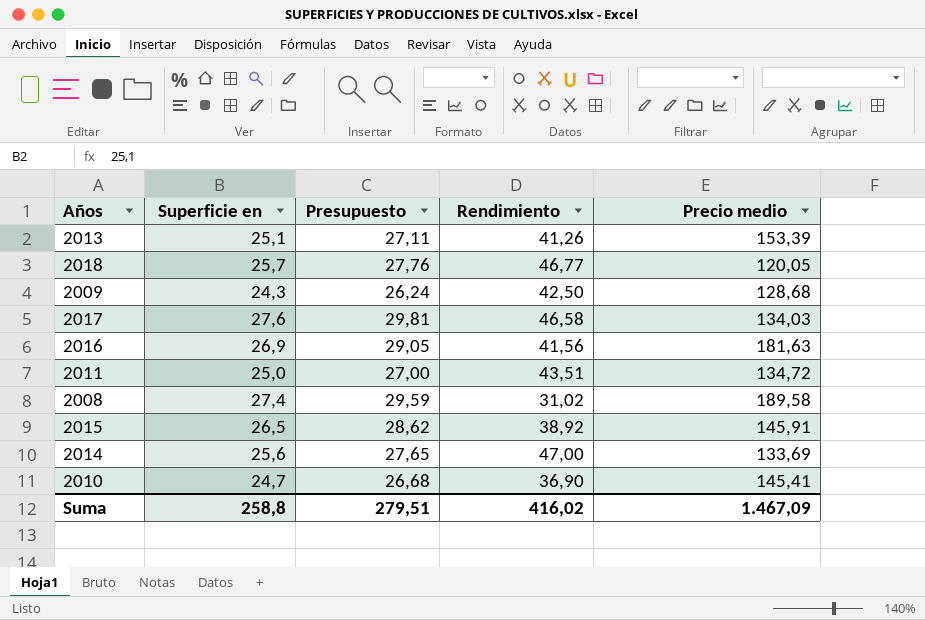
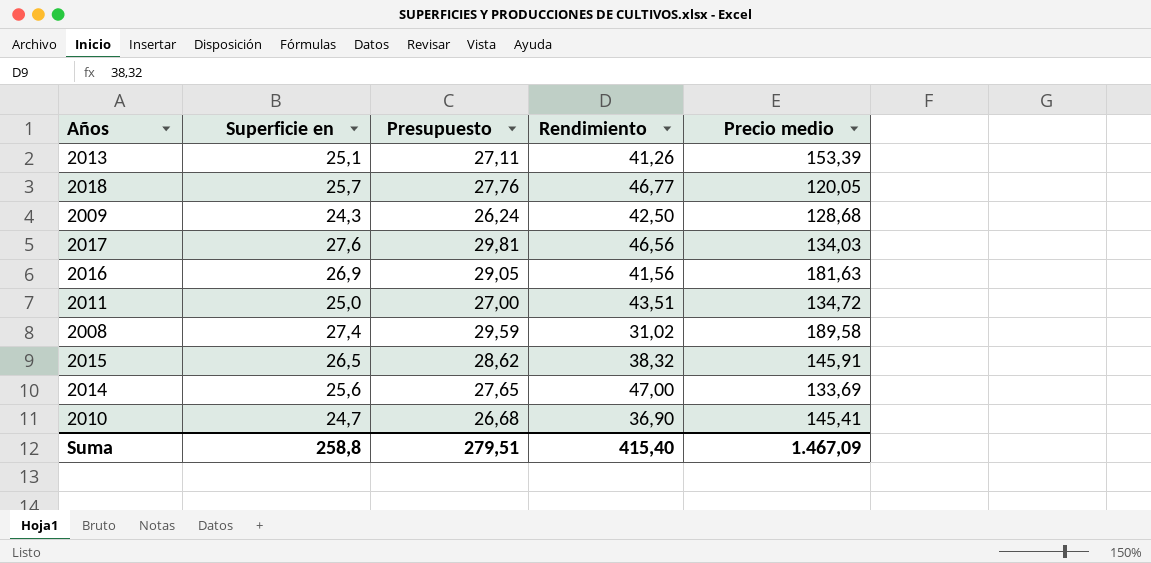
2017 | Rendimiento: 46,58 -> 46,56
2015 | Rendimiento: 38,92 -> 38,32
Suma | Rendimiento: 416,02 -> 415,40

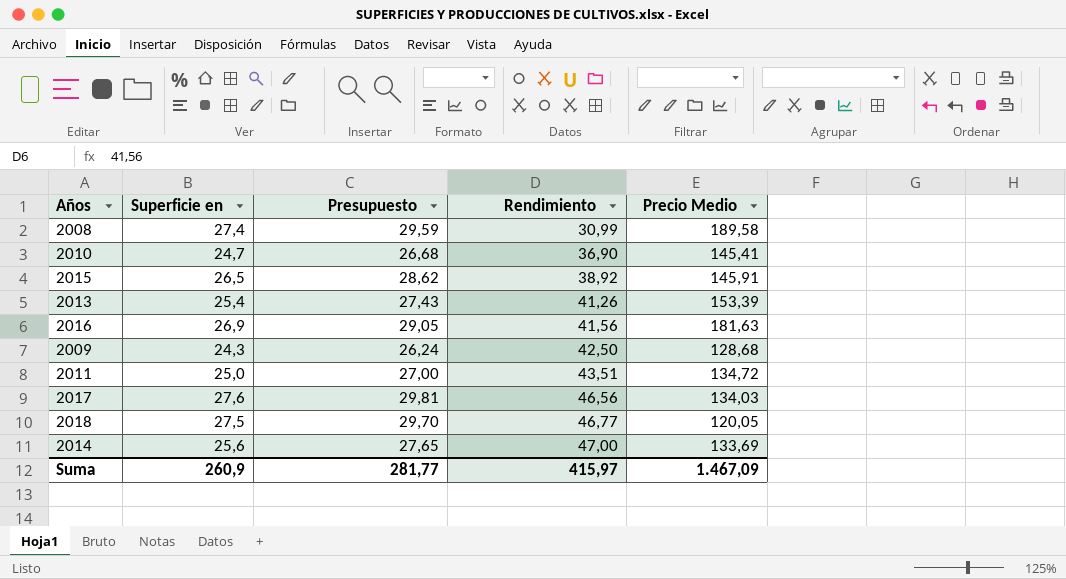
row order: none -> Rendimiento ascending
column name: Precio medio -> Precio Medio
2008 | Rendimiento: 31,02 -> 30,99
2015 | Rendimiento: 38,32 -> 38,92
2013 | Superficie en: 25,1 -> 25,4
2013 | Presupuesto: 27,11 -> 27,43
2018 | Superficie en: 25,7 -> 27,5
2018 | Presupuesto: 27,76 -> 29,70
Suma | Superficie en: 258,8 -> 260,9
Suma | Presupuesto: 279,51 -> 281,77
Suma | Rendimiento: 415,40 -> 415,97

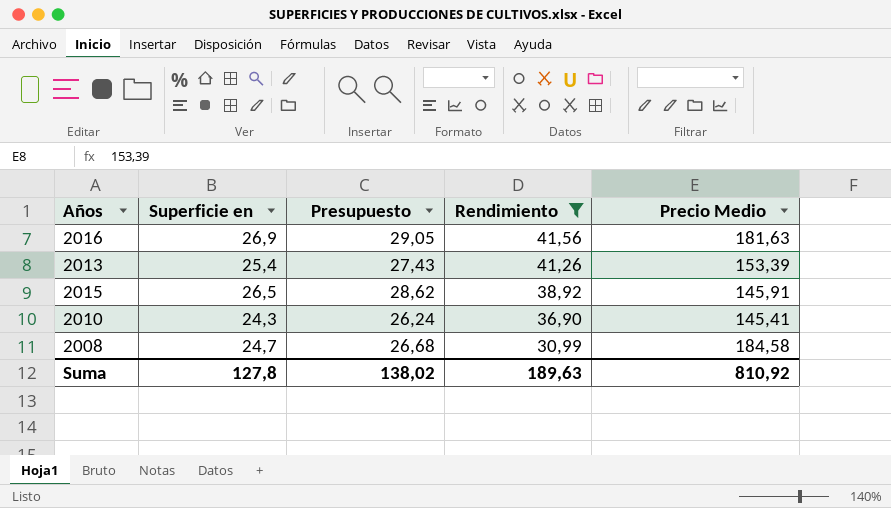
filter: none -> Rendimiento <= 41,56
row order: Rendimiento ascending -> Rendimiento descending
2010 | Superficie en: 24,7 -> 24,3
2010 | Presupuesto: 26,68 -> 26,24
2008 | Superficie en: 27,4 -> 24,7
2008 | Presupuesto: 29,59 -> 26,68
2008 | Precio Medio: 189,58 -> 184,58
Suma | Superficie en: 260,9 -> 127,8
Suma | Presupuesto: 281,77 -> 138,02
Suma | Rendimiento: 415,97 -> 189,63
Suma | Precio Medio: 1.467,09 -> 810,92

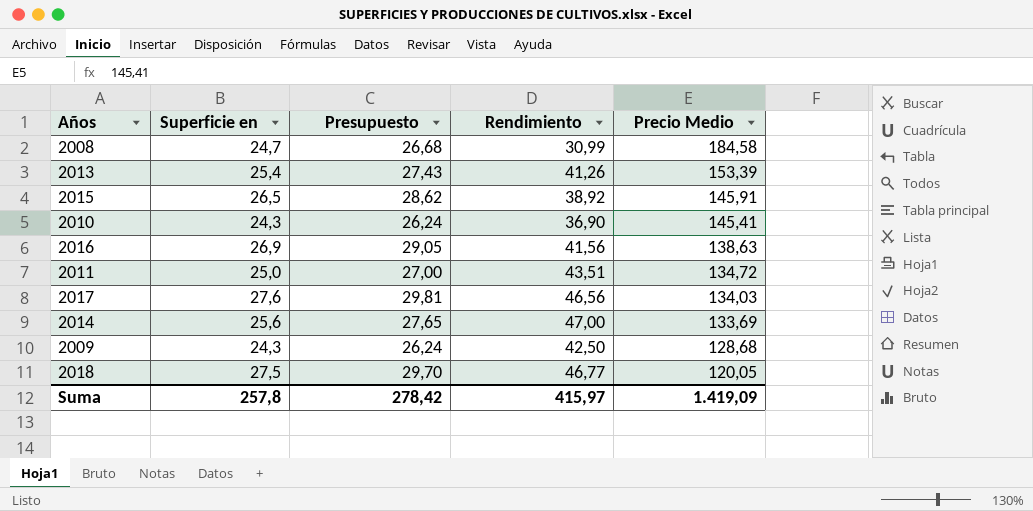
filter: Rendimiento <= 41,56 -> none
row order: Rendimiento descending -> Precio Medio descending
2016 | Precio Medio: 181,63 -> 138,63
Suma | Superficie en: 127,8 -> 257,8
Suma | Presupuesto: 138,02 -> 278,42
Suma | Rendimiento: 189,63 -> 415,97
Suma | Precio Medio: 810,92 -> 1.419,09

